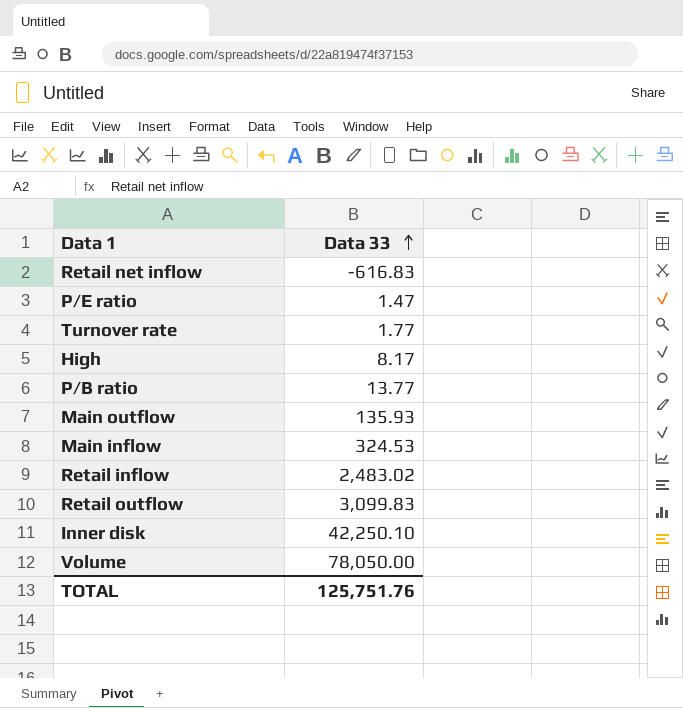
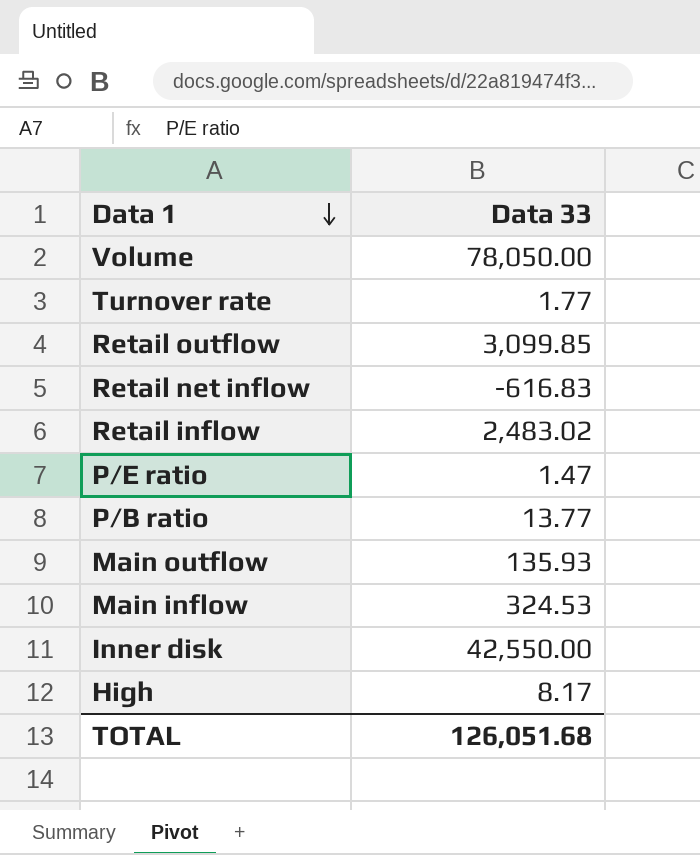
row order: Data 33 ascending -> Data 1 descending
Retail outflow | Data 33: 3,099.83 -> 3,099.85
Inner disk | Data 33: 42,250.10 -> 42,550.00
TOTAL | Data 33: 125,751.76 -> 126,051.68

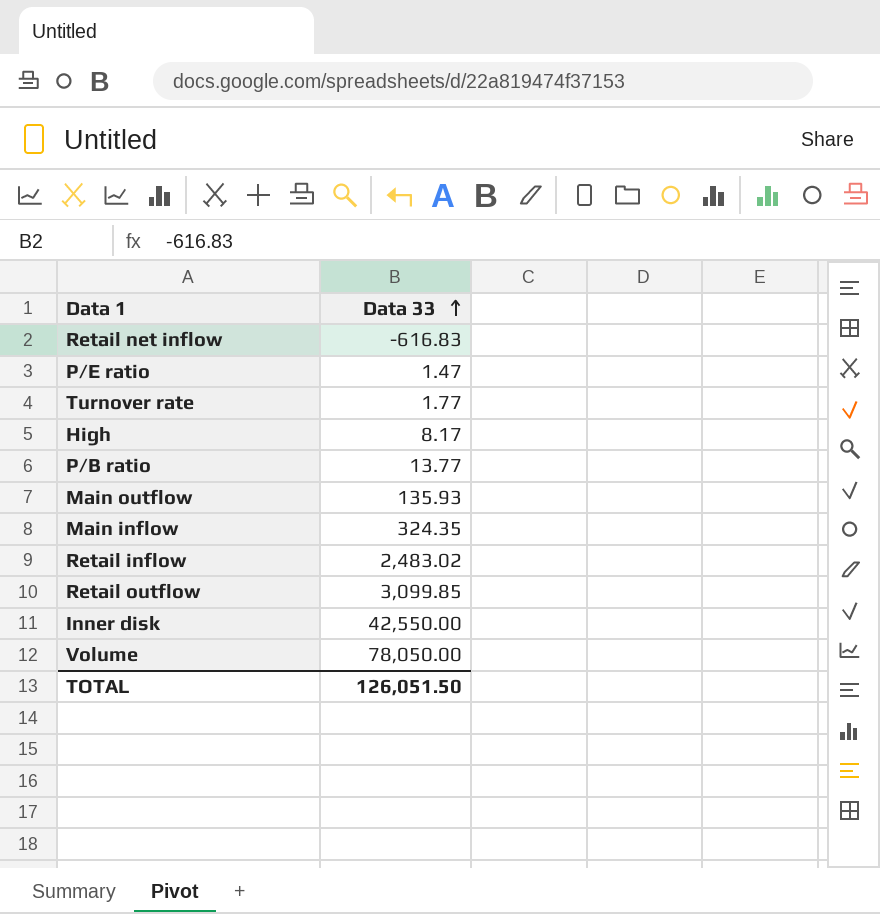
row order: Data 1 descending -> Data 33 ascending
Main inflow | Data 33: 324.53 -> 324.35
TOTAL | Data 33: 126,051.68 -> 126,051.50

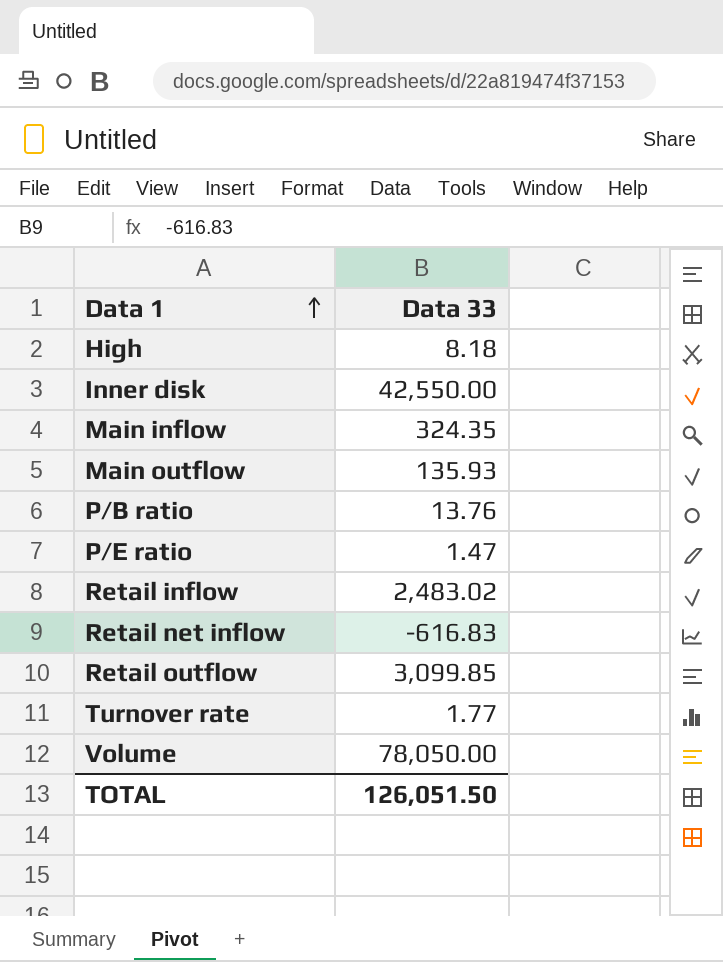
row order: Data 33 ascending -> Data 1 ascending
High | Data 33: 8.17 -> 8.18
P/B ratio | Data 33: 13.77 -> 13.76

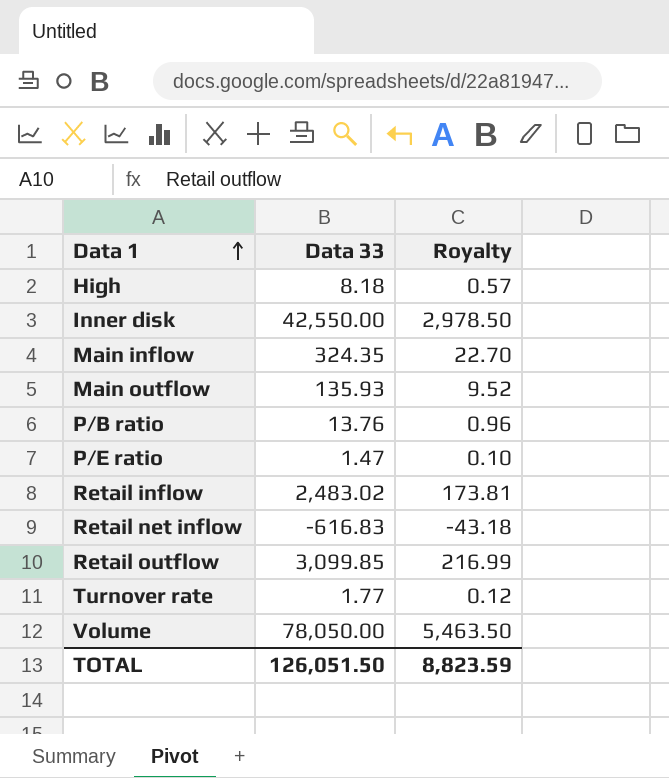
column Royalty | formula: none -> [Data 33] * 0.07

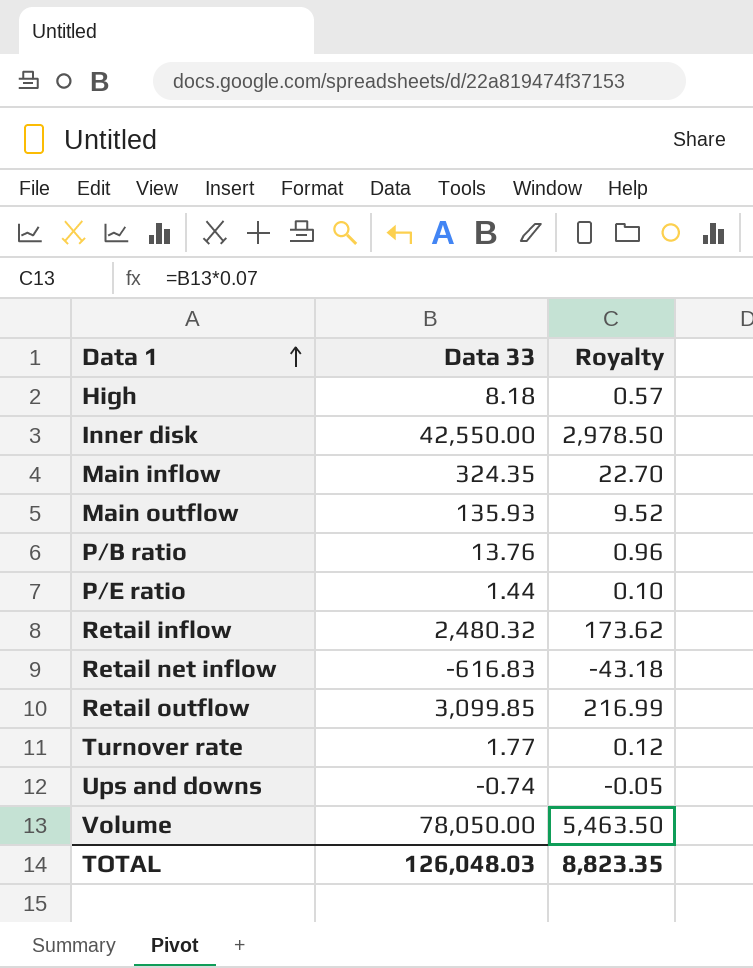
P/E ratio | Data 33: 1.47 -> 1.44
Retail inflow | Data 33: 2,483.02 -> 2,480.32
Retail inflow | Royalty: 173.81 -> 173.62
row Ups and downs: none -> -0.74 | -0.05
TOTAL | Data 33: 126,051.50 -> 126,048.03
TOTAL | Royalty: 8,823.59 -> 8,823.35

